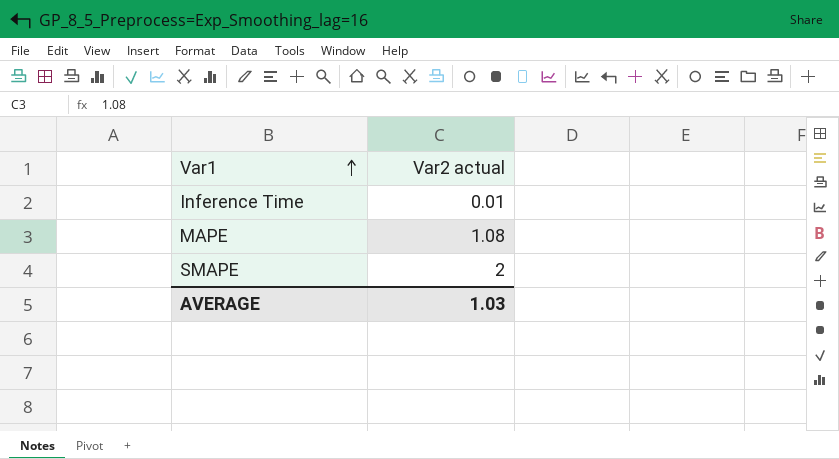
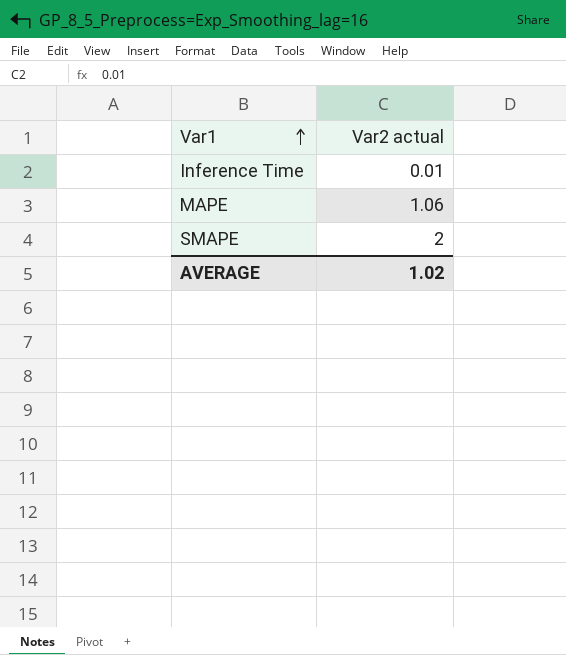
MAPE | Var2 actual: 1.08 -> 1.06
AVERAGE | Var2 actual: 1.03 -> 1.02

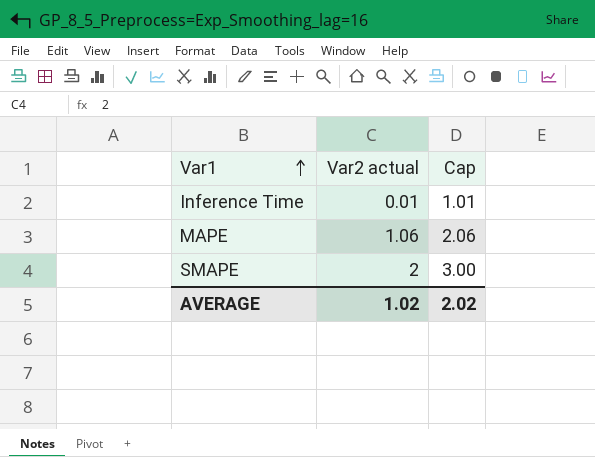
column Cap | formula: none -> [Var2 actual] + 1

